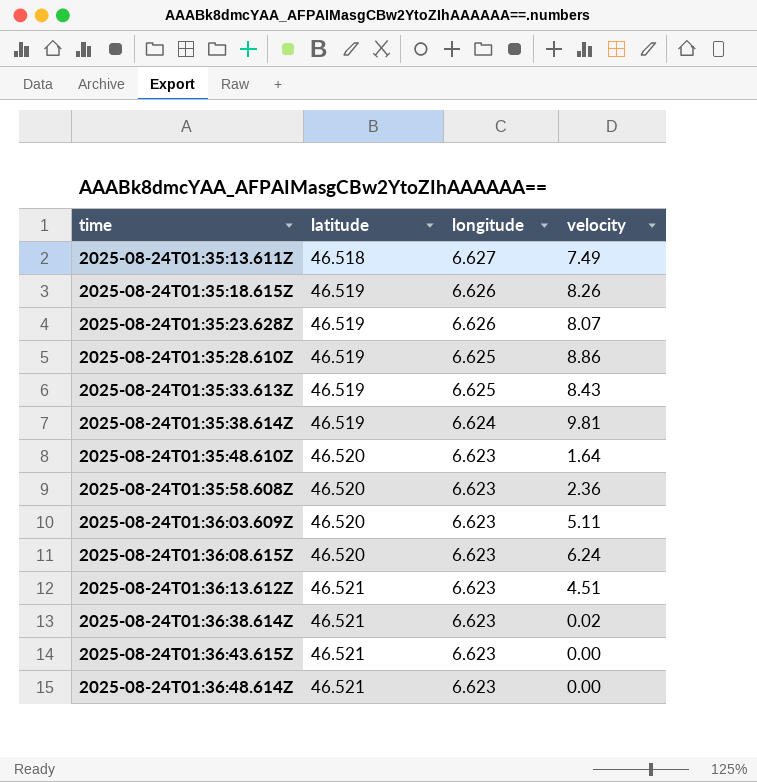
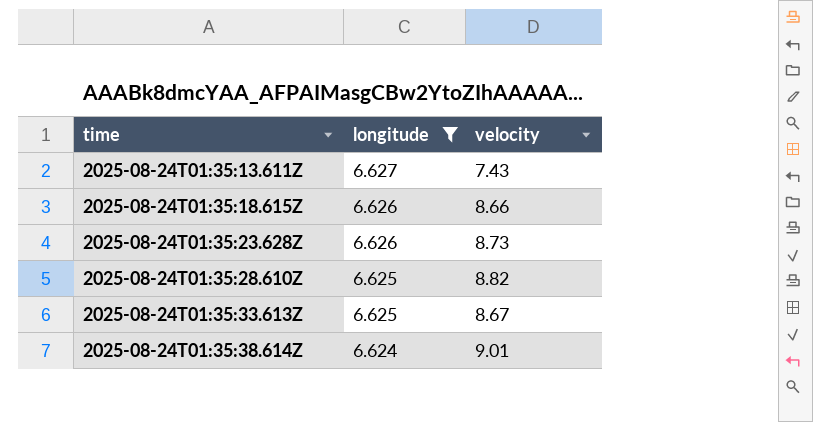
filter: none -> longitude != 6.623
column latitude | position: 2 -> none
2025-08-24T01:35:13.611Z | velocity: 7.49 -> 7.43
2025-08-24T01:35:18.615Z | velocity: 8.26 -> 8.66
2025-08-24T01:35:23.628Z | velocity: 8.07 -> 8.73
2025-08-24T01:35:28.610Z | velocity: 8.86 -> 8.82
2025-08-24T01:35:33.613Z | velocity: 8.43 -> 8.67
2025-08-24T01:35:38.614Z | velocity: 9.81 -> 9.01

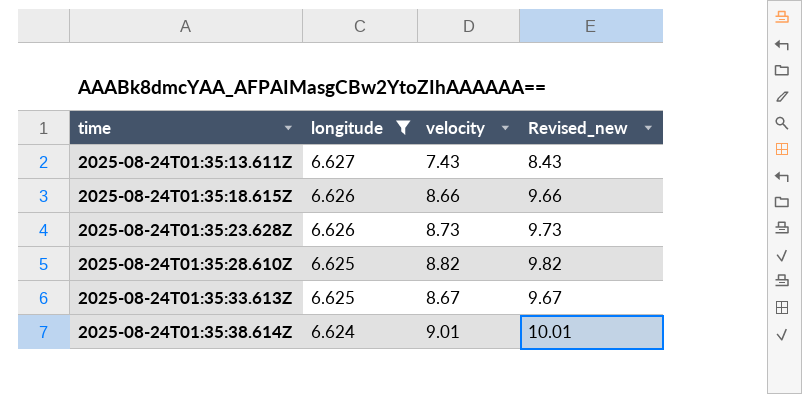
column Revised_new | formula: none -> [velocity] + 1

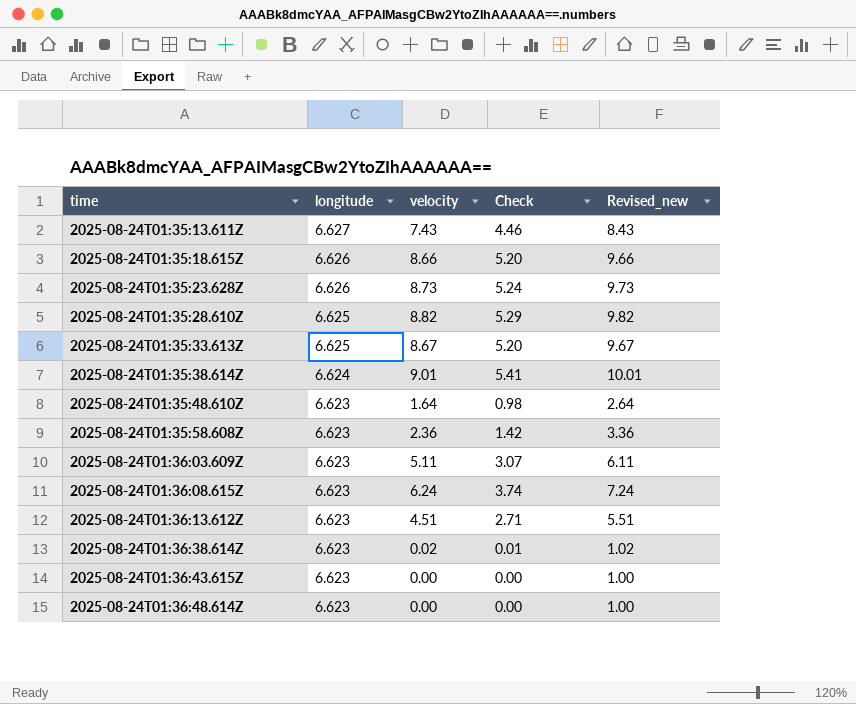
filter: longitude != 6.623 -> none
column Check | formula: none -> [velocity] * 0.6

